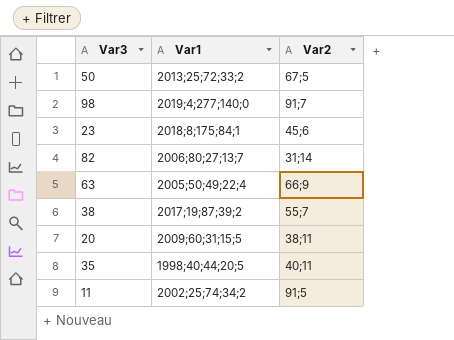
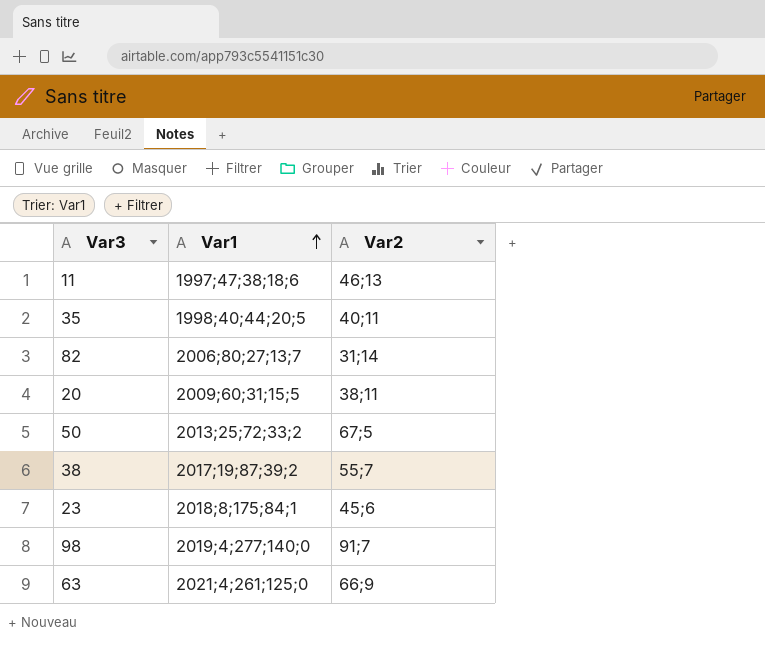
row order: none -> Var1 ascending
11 | Var1: 2002;25;74;34;2 -> 1997;47;38;18;6
11 | Var2: 91;5 -> 46;13
63 | Var1: 2005;50;49;22;4 -> 2021;4;261;125;0

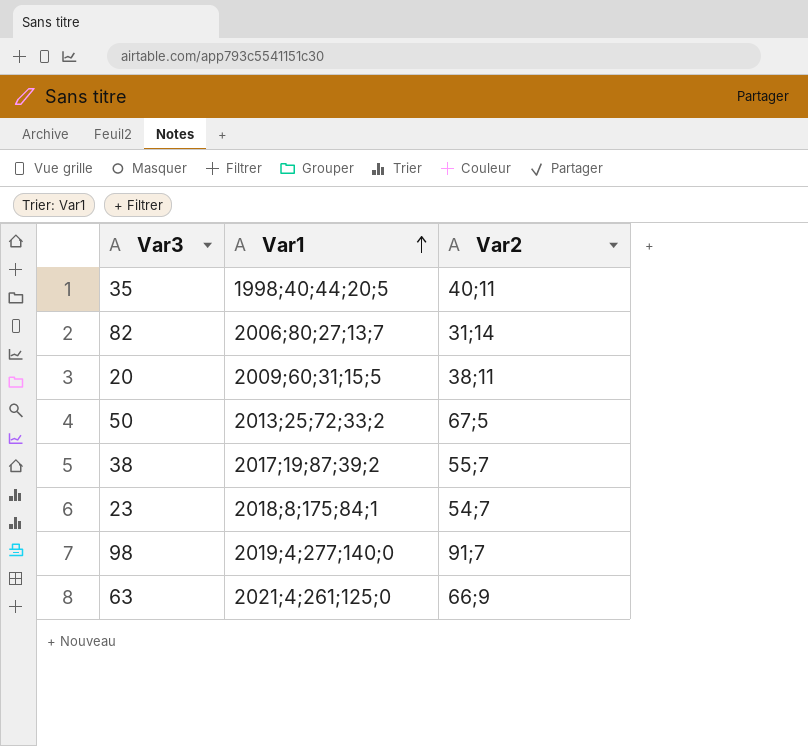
row 11: 1997;47;38;18;6 | 46;13 -> none
23 | Var2: 45;6 -> 54;7

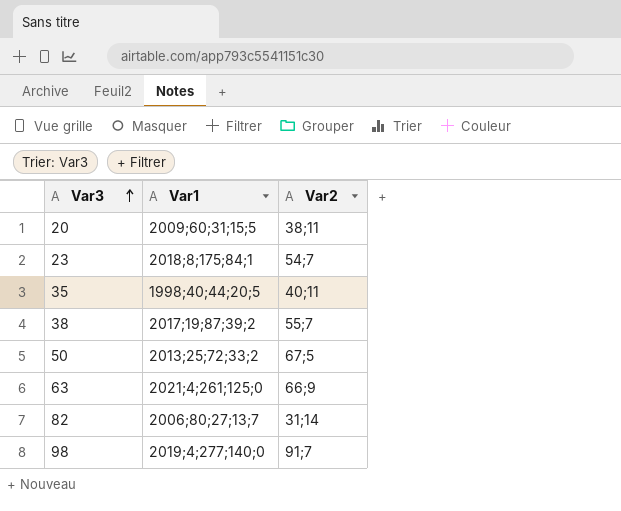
row order: Var1 ascending -> Var3 ascending

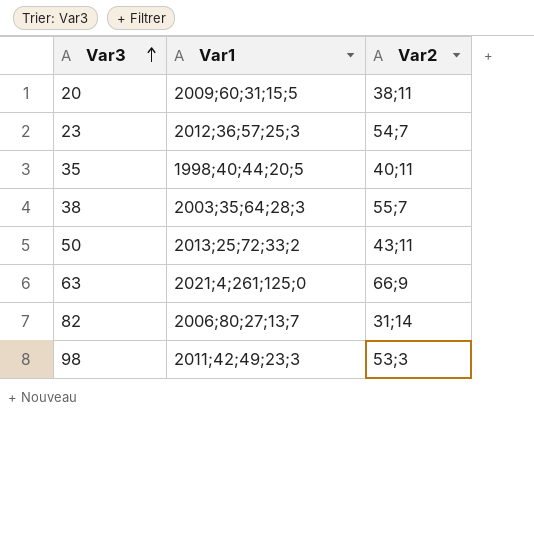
23 | Var1: 2018;8;175;84;1 -> 2012;36;57;25;3
38 | Var1: 2017;19;87;39;2 -> 2003;35;64;28;3
50 | Var2: 67;5 -> 43;11
98 | Var1: 2019;4;277;140;0 -> 2011;42;49;23;3
98 | Var2: 91;7 -> 53;3

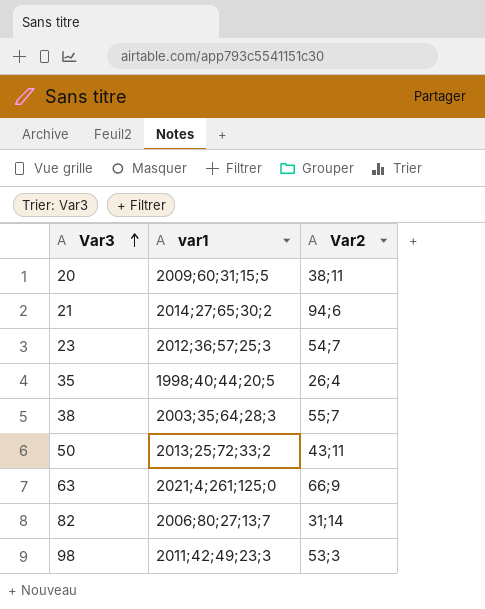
column name: Var1 -> var1
row 21: none -> 2014;27;65;30;2 | 94;6
35 | Var2: 40;11 -> 26;4

